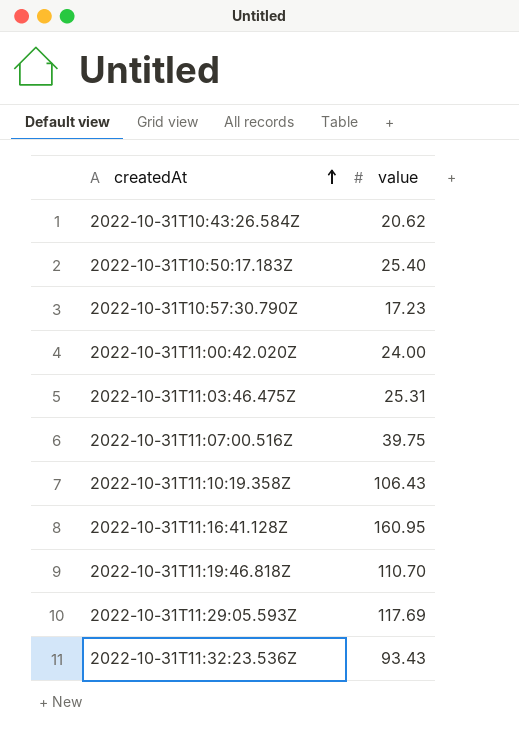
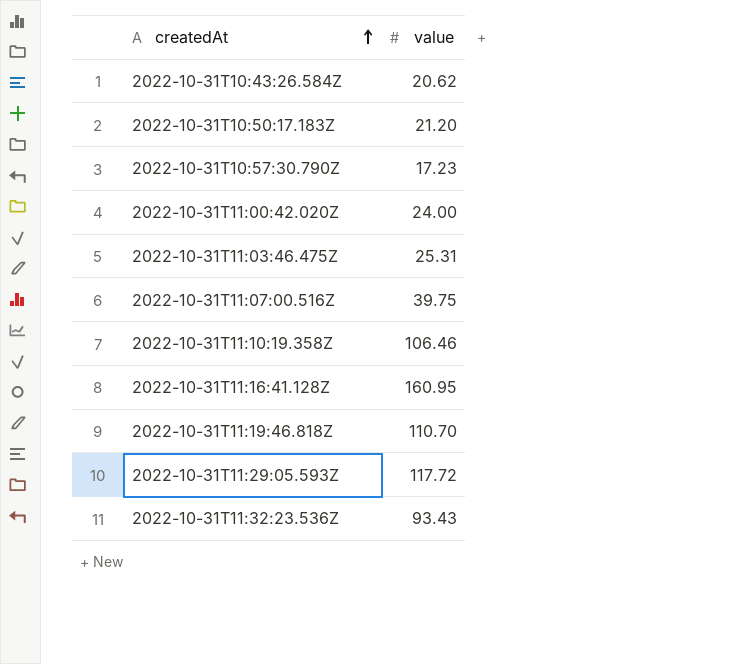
2022-10-31T10:50:17.183Z | value: 25.40 -> 21.20
2022-10-31T11:10:19.358Z | value: 106.43 -> 106.46
2022-10-31T11:29:05.593Z | value: 117.69 -> 117.72

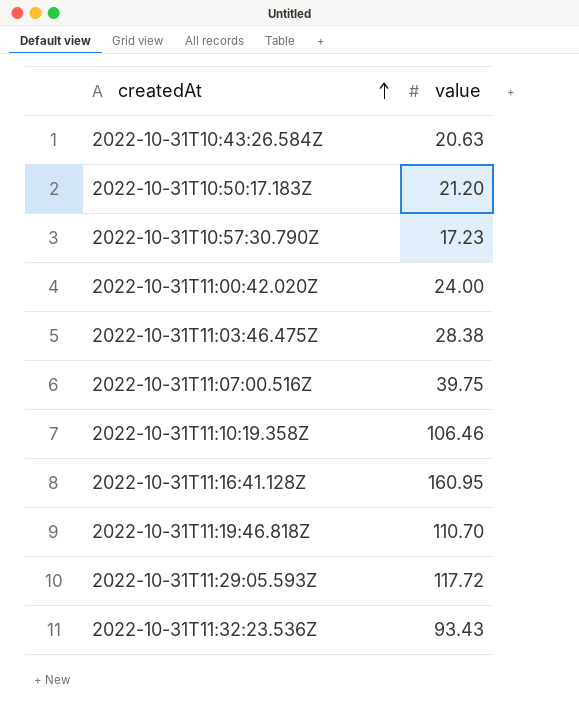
2022-10-31T10:43:26.584Z | value: 20.62 -> 20.63
2022-10-31T11:03:46.475Z | value: 25.31 -> 28.38

